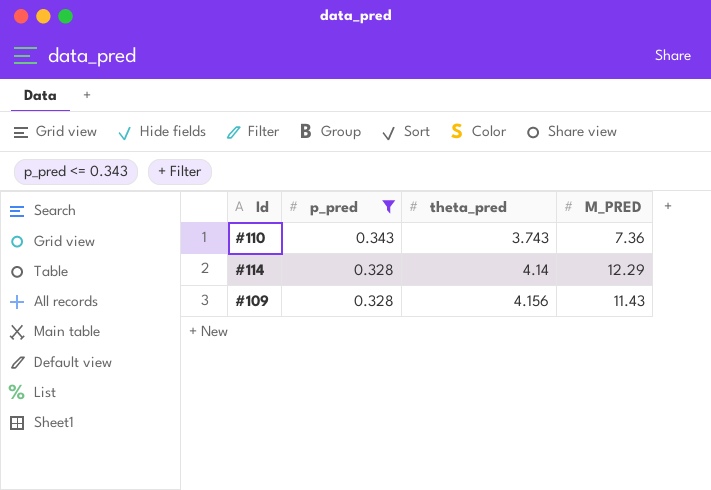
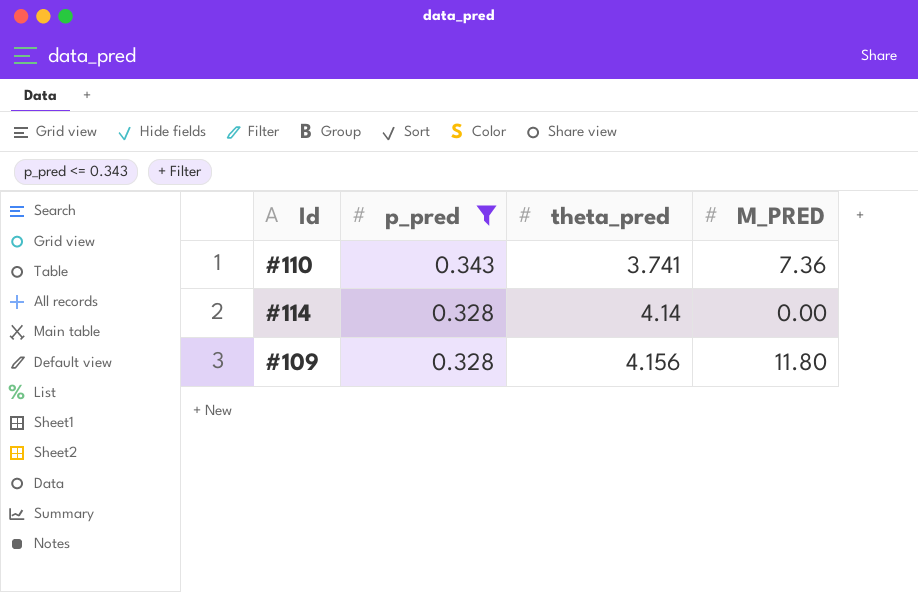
#110 | theta_pred: 3.743 -> 3.741
#114 | M_PRED: 12.29 -> 0.00
#109 | M_PRED: 11.43 -> 11.80

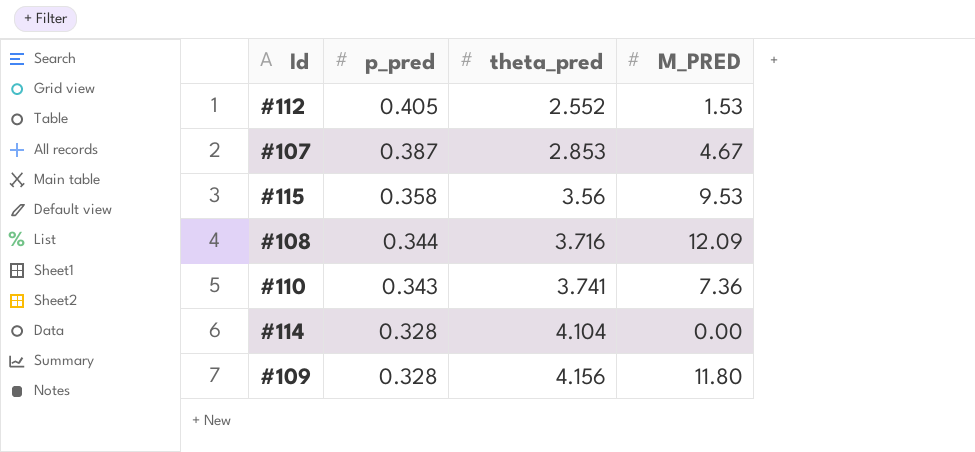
filter: p_pred <= 0.343 -> none
#114 | theta_pred: 4.14 -> 4.104

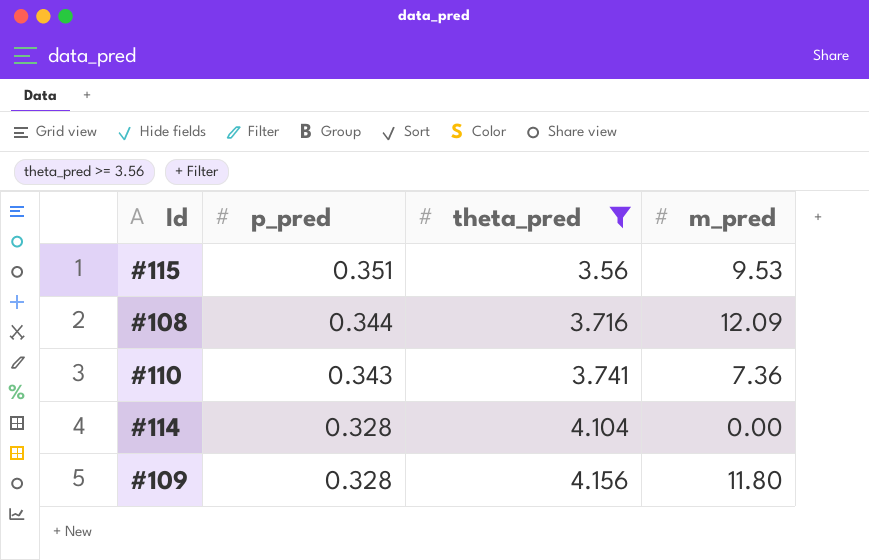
filter: none -> theta_pred >= 3.56
column name: M_PRED -> m_pred
#115 | p_pred: 0.358 -> 0.351

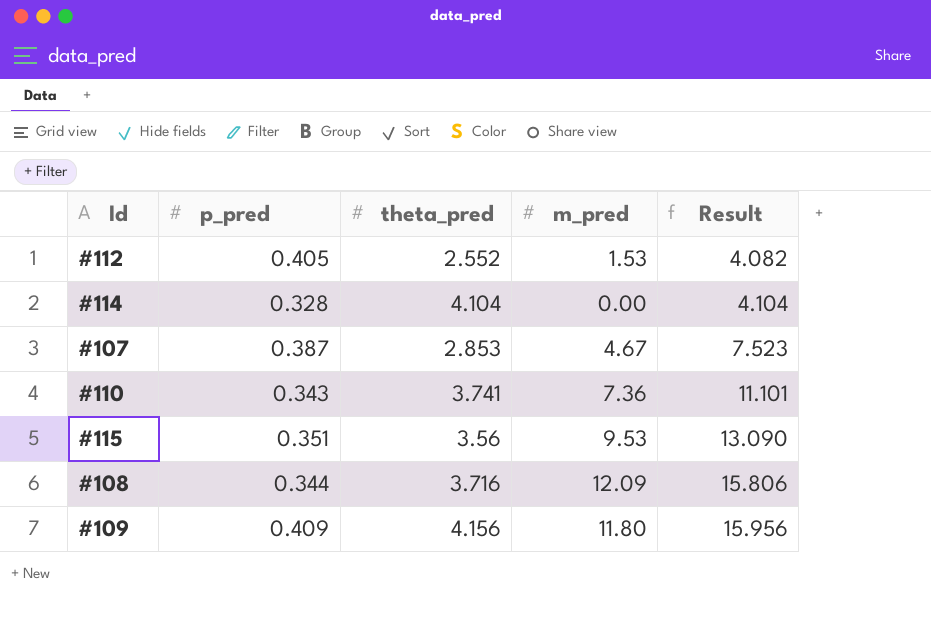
filter: theta_pred >= 3.56 -> none
row order: p_pred descending -> Result ascending
column Result | formula: none -> [theta_pred] + [m_pred]
#109 | p_pred: 0.328 -> 0.409

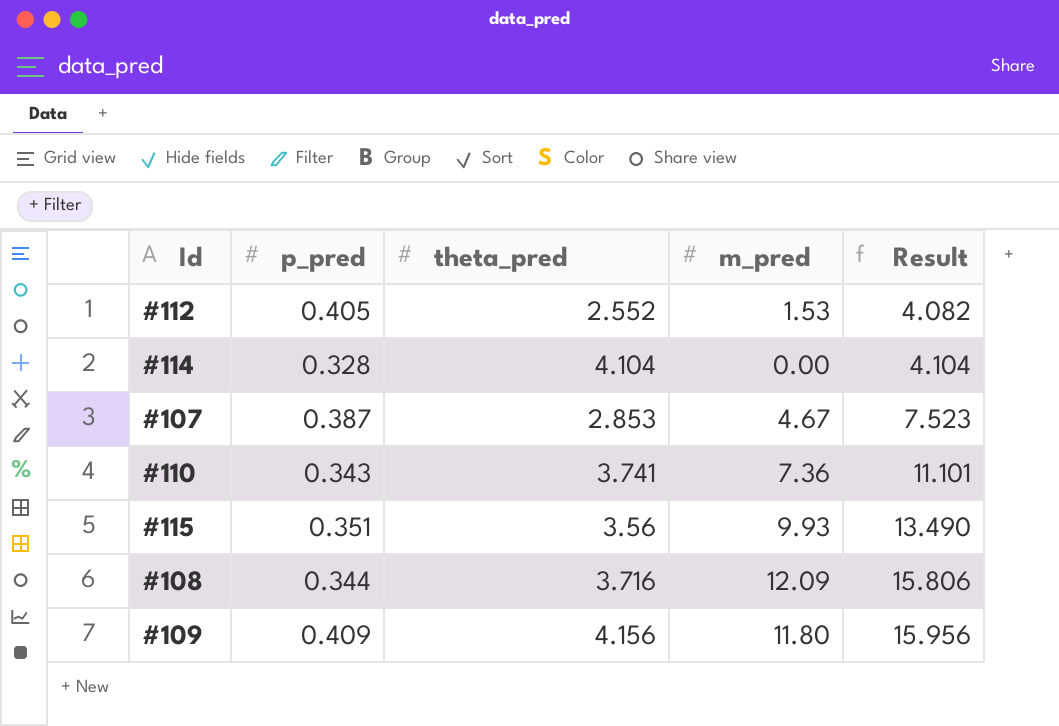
#115 | m_pred: 9.53 -> 9.93
#115 | Result: 13.090 -> 13.490

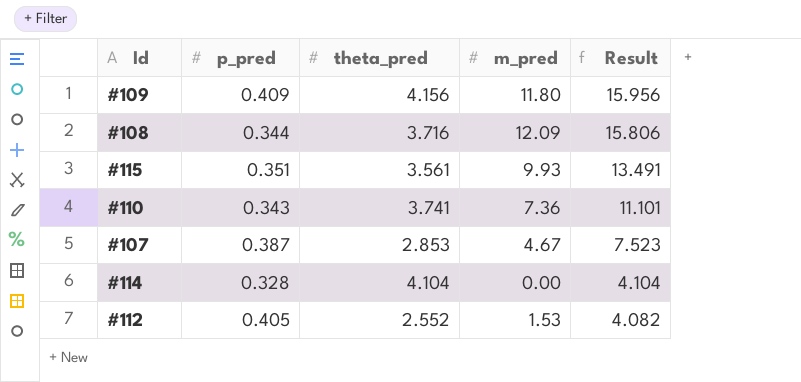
row order: Result ascending -> Result descending
#115 | theta_pred: 3.56 -> 3.561
#115 | Result: 13.490 -> 13.491

